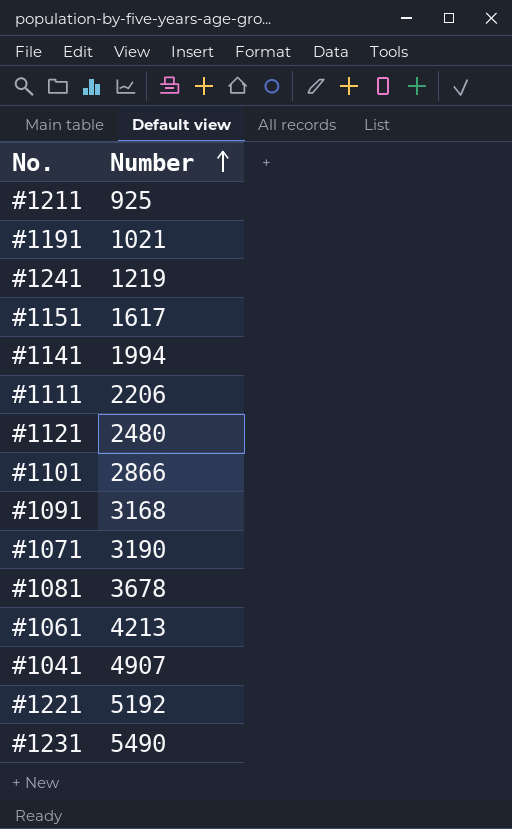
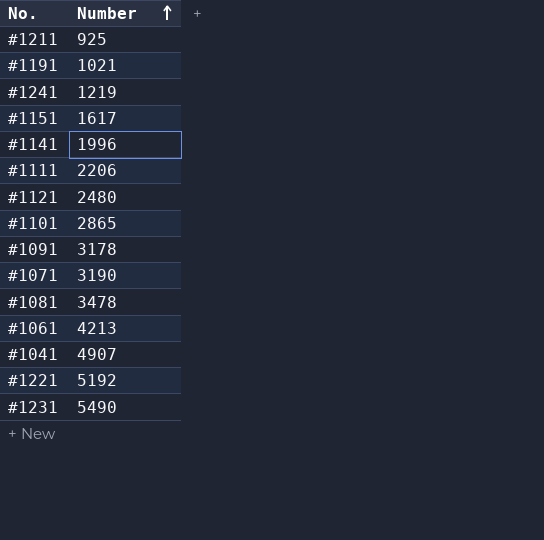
#1141 | Number: 1994 -> 1996
#1101 | Number: 2866 -> 2865
#1091 | Number: 3168 -> 3178
#1081 | Number: 3678 -> 3478

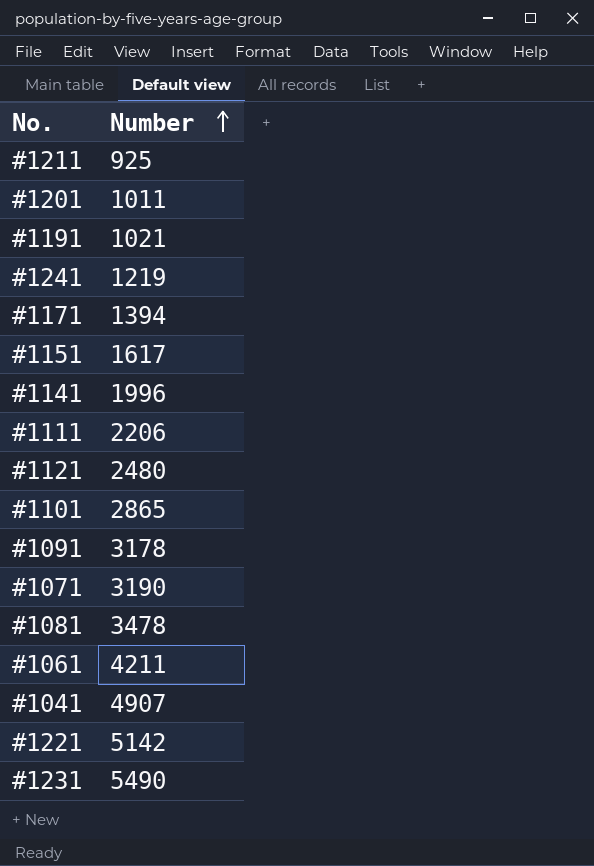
row #1201: none -> 1011
row #1171: none -> 1394
#1061 | Number: 4213 -> 4211
#1221 | Number: 5192 -> 5142

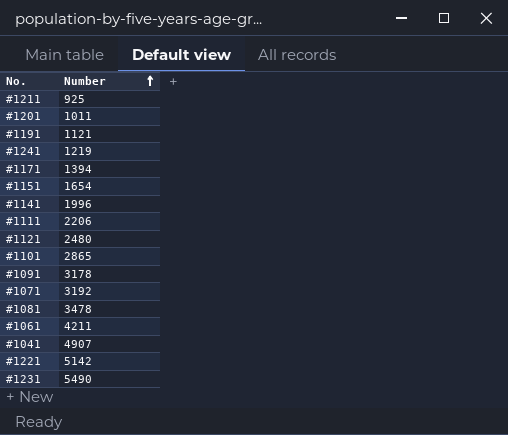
#1191 | Number: 1021 -> 1121
#1151 | Number: 1617 -> 1654
#1071 | Number: 3190 -> 3192

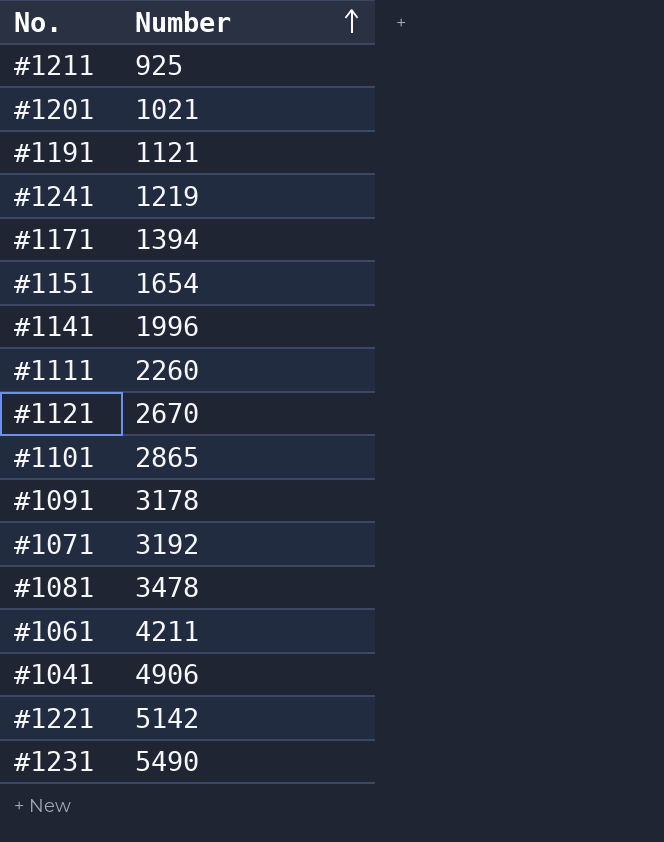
#1201 | Number: 1011 -> 1021
#1111 | Number: 2206 -> 2260
#1121 | Number: 2480 -> 2670
#1041 | Number: 4907 -> 4906

